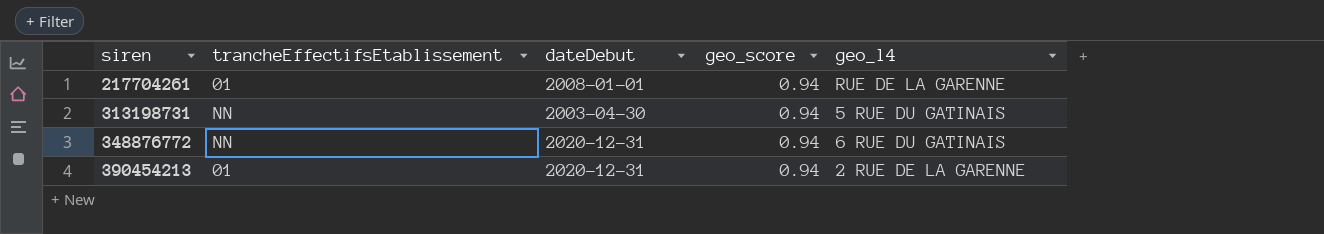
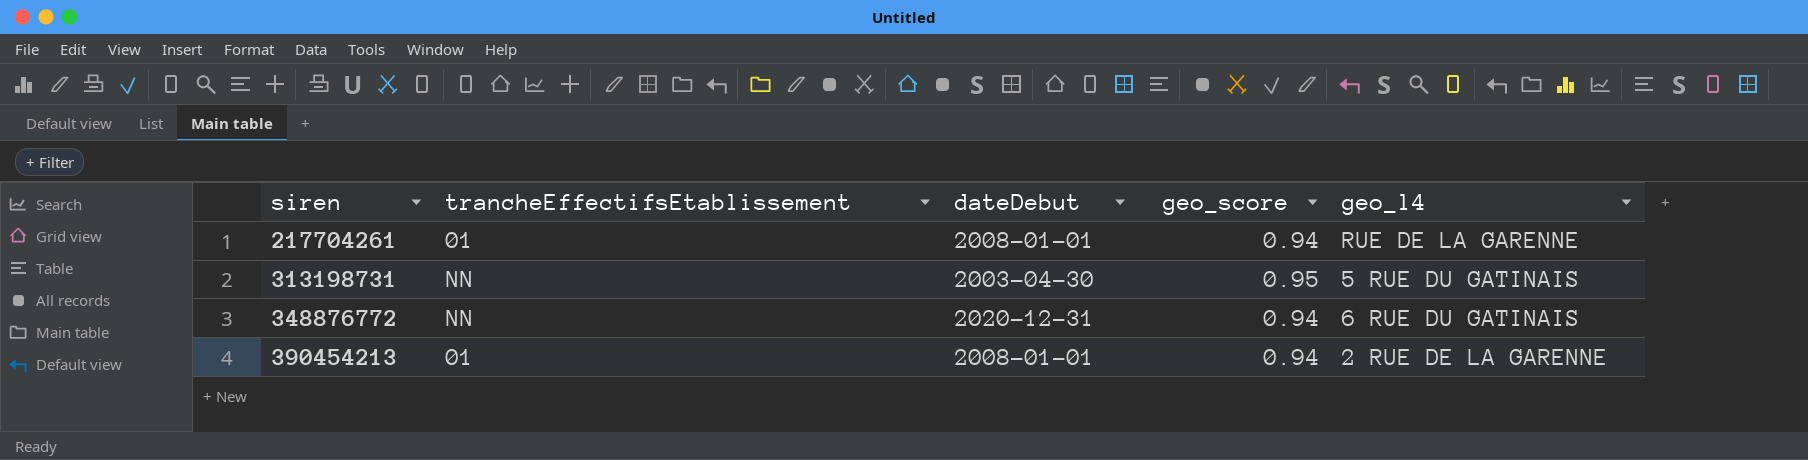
313198731 | geo_score: 0.94 -> 0.95
390454213 | dateDebut: 2020-12-31 -> 2008-01-01

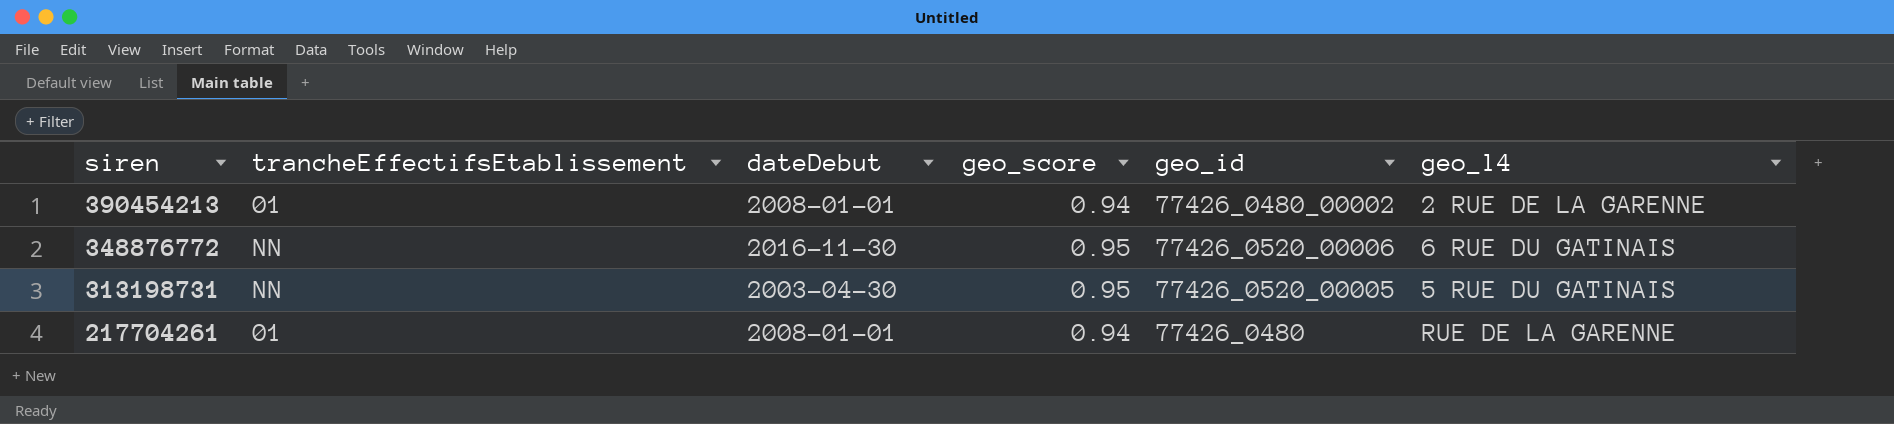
row order: siren ascending -> siren descending
column geo_id | position: none -> 5
348876772 | dateDebut: 2020-12-31 -> 2016-11-30
348876772 | geo_score: 0.94 -> 0.95

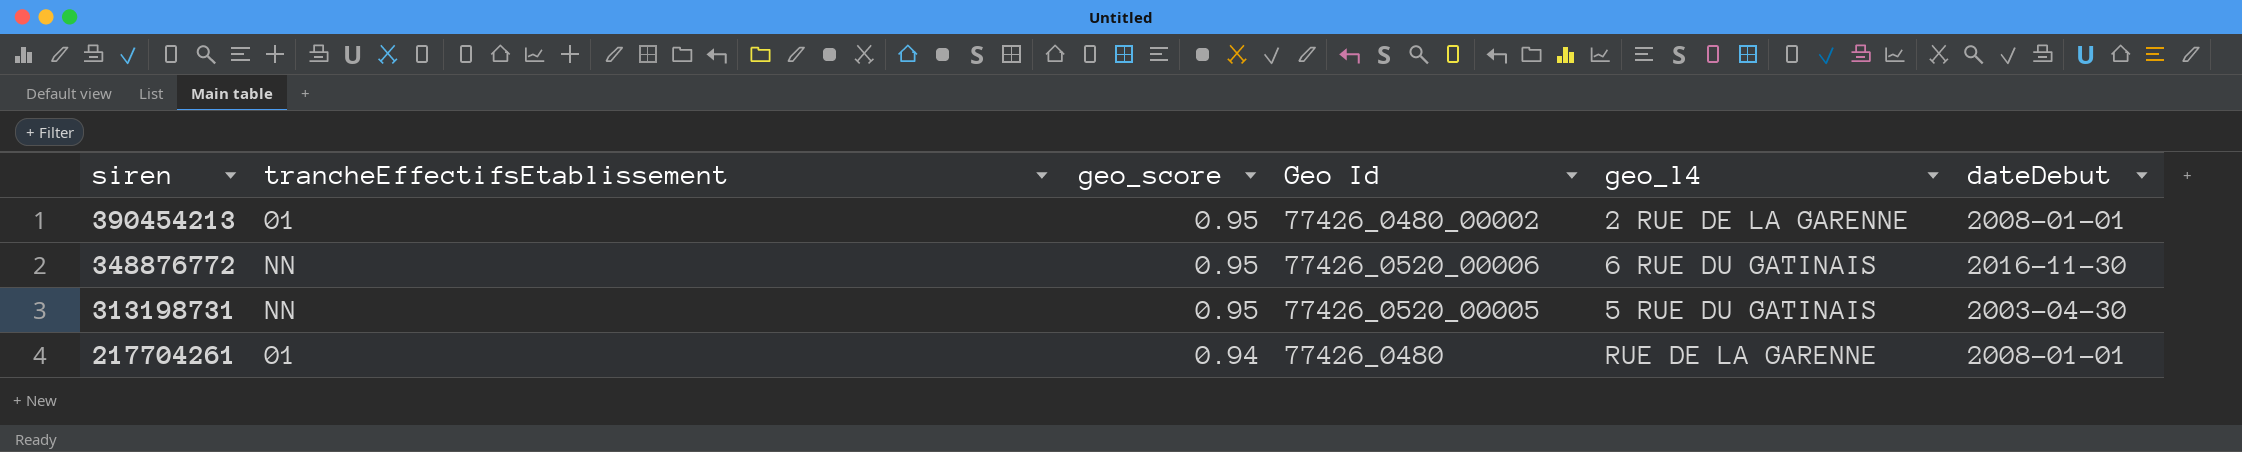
column name: geo_id -> Geo Id
column dateDebut | position: 3 -> 6
390454213 | geo_score: 0.94 -> 0.95

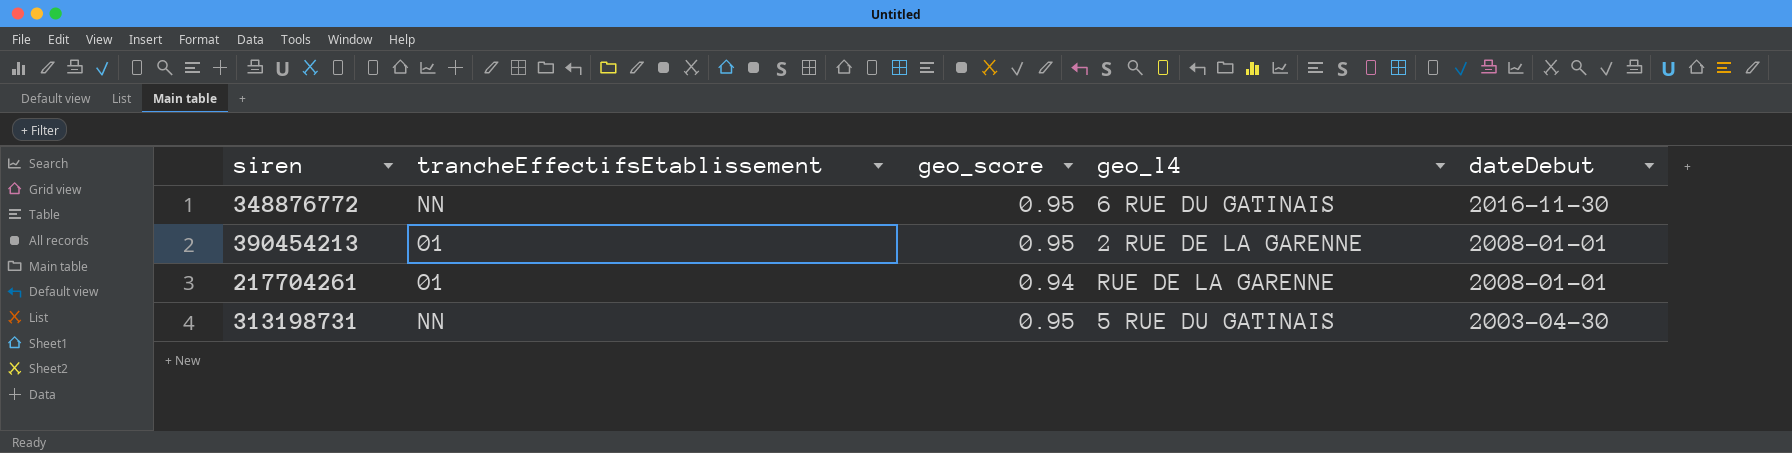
row order: siren descending -> dateDebut descending
column Geo Id | position: 4 -> none

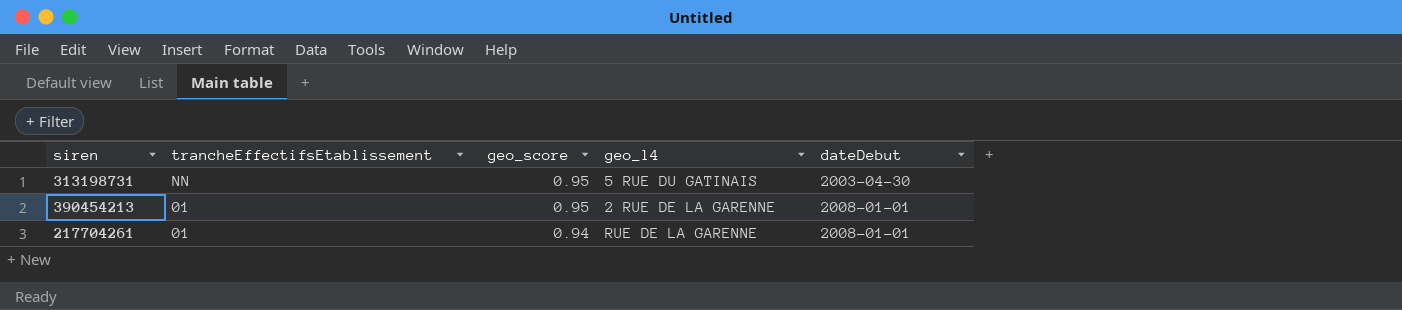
row order: dateDebut descending -> trancheEffectifsEtablissement descending
row 348876772: NN | 0.95 | 6 RUE DU GATINAIS | 2016-11-30 -> none

